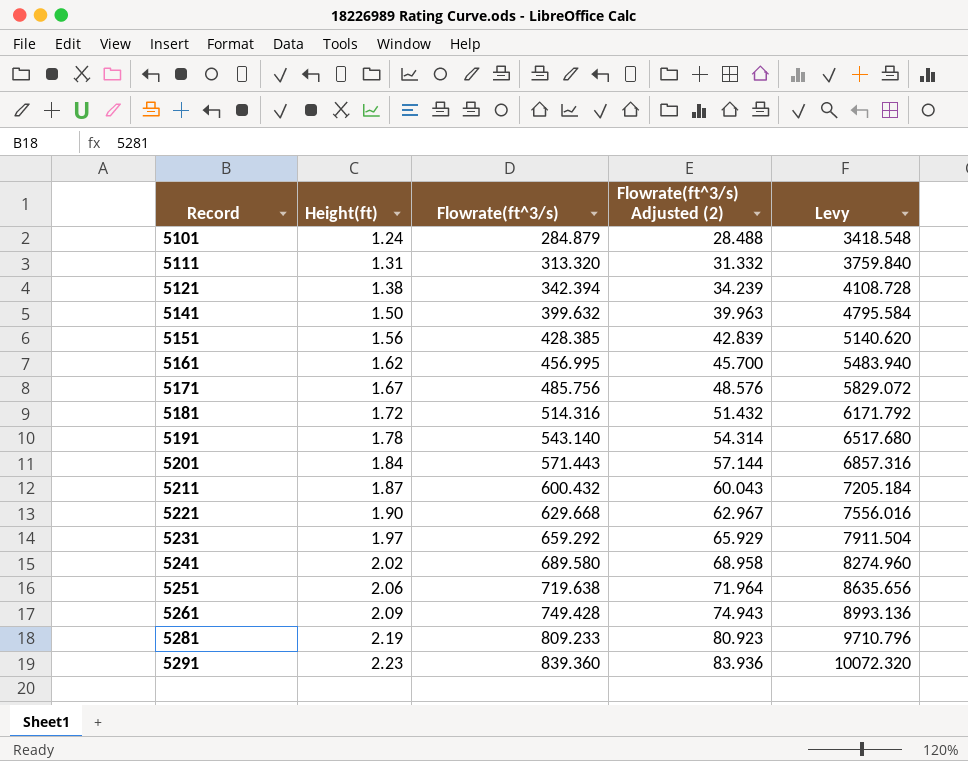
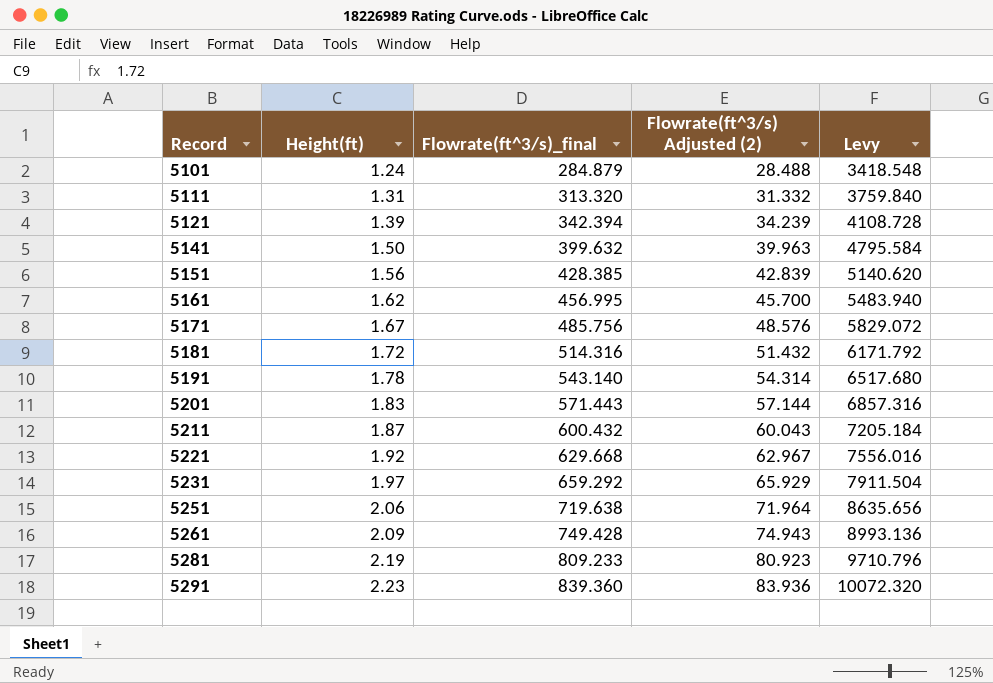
column name: Flowrate(ft^3/s) -> Flowrate(ft^3/s)_final
row 5241: 2.02 | 689.580 | 68.958 | 8274.960 -> none
5121 | Height(ft): 1.38 -> 1.39
5201 | Height(ft): 1.84 -> 1.83
5221 | Height(ft): 1.90 -> 1.92

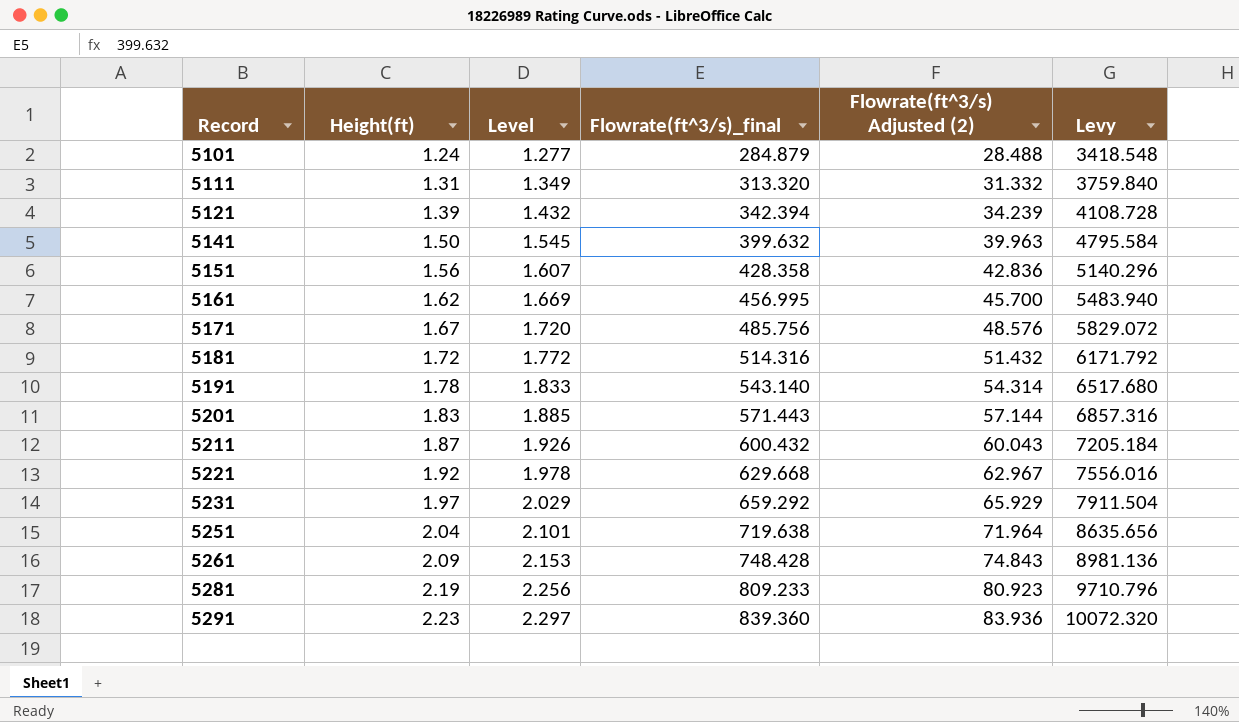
column Level | formula: none -> [Height(ft)] * 1.03
5151 | Flowrate(ft^3/s)_final: 428.385 -> 428.358
5151 | Flowrate(ft^3/s) Adjusted (2): 42.839 -> 42.836
5151 | Levy: 5140.620 -> 5140.296
5251 | Height(ft): 2.06 -> 2.04
5261 | Flowrate(ft^3/s)_final: 749.428 -> 748.428
5261 | Flowrate(ft^3/s) Adjusted (2): 74.943 -> 74.843
5261 | Levy: 8993.136 -> 8981.136

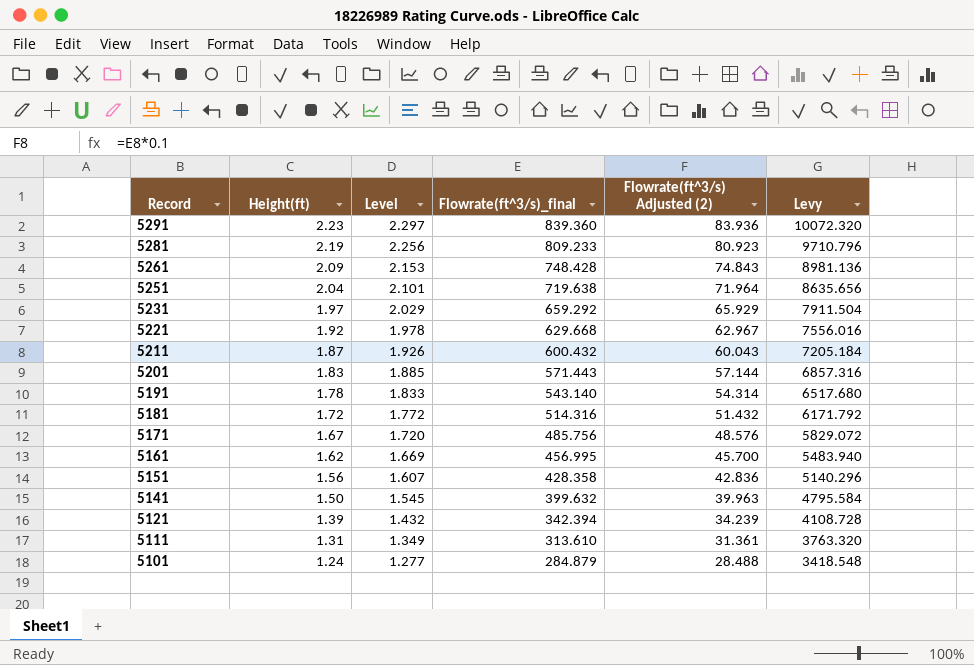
row order: Record ascending -> Record descending
5111 | Flowrate(ft^3/s)_final: 313.320 -> 313.610
5111 | Flowrate(ft^3/s) Adjusted (2): 31.332 -> 31.361
5111 | Levy: 3759.840 -> 3763.320

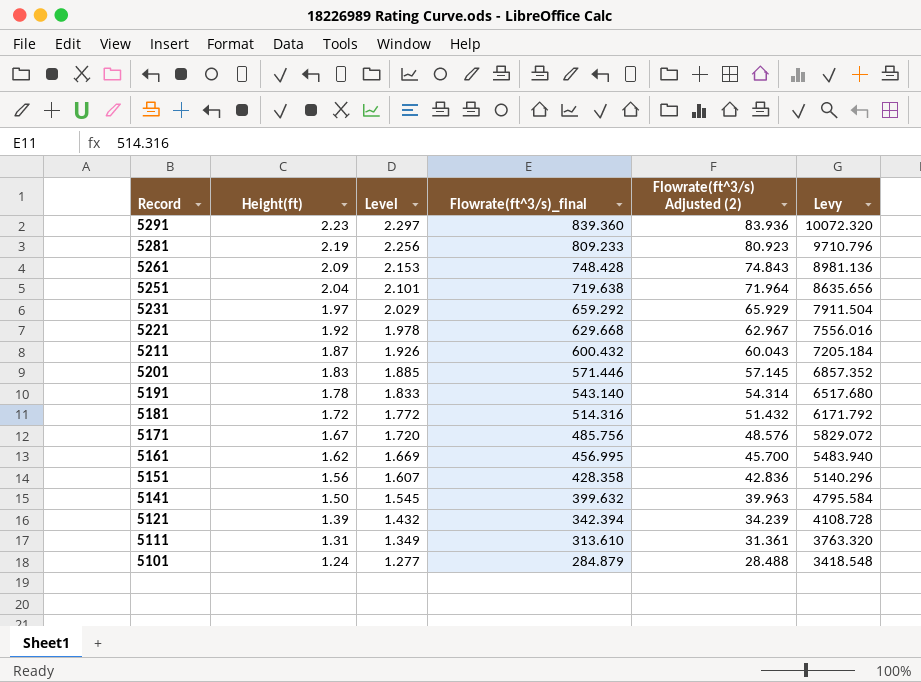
5201 | Flowrate(ft^3/s)_final: 571.443 -> 571.446
5201 | Flowrate(ft^3/s) Adjusted (2): 57.144 -> 57.145
5201 | Levy: 6857.316 -> 6857.352

